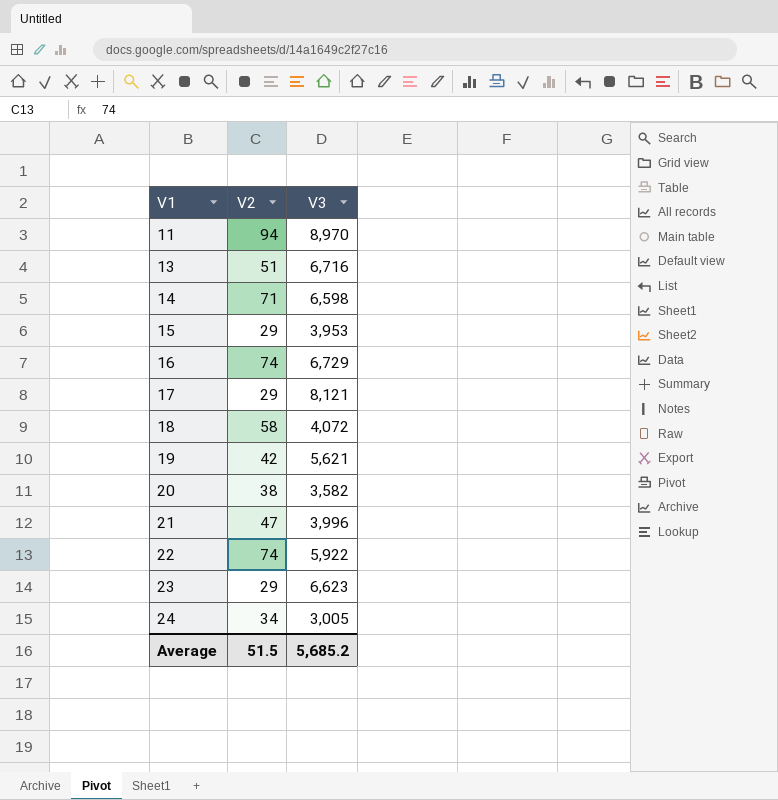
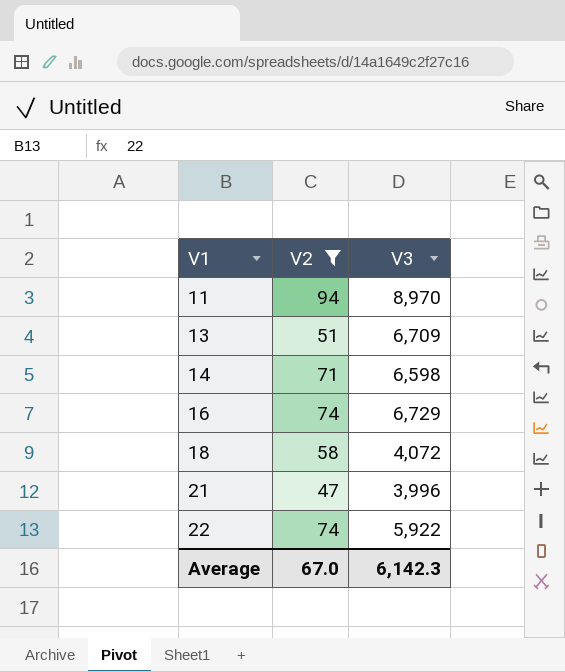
filter: none -> V2 >= 47
13 | V3: 6,716 -> 6,709
Average | V2: 51.5 -> 67.0
Average | V3: 5,685.2 -> 6,142.3

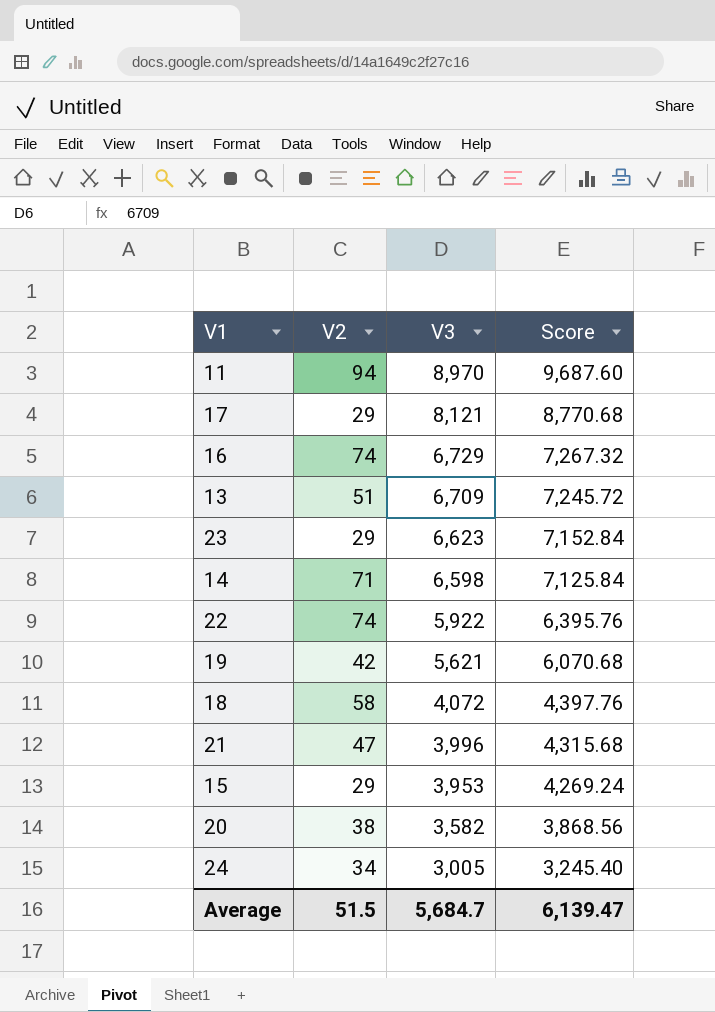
filter: V2 >= 47 -> none
row order: V1 ascending -> V3 descending
column Score | formula: none -> [V3] * 1.08
Average | V2: 67.0 -> 51.5
Average | V3: 6,142.3 -> 5,684.7

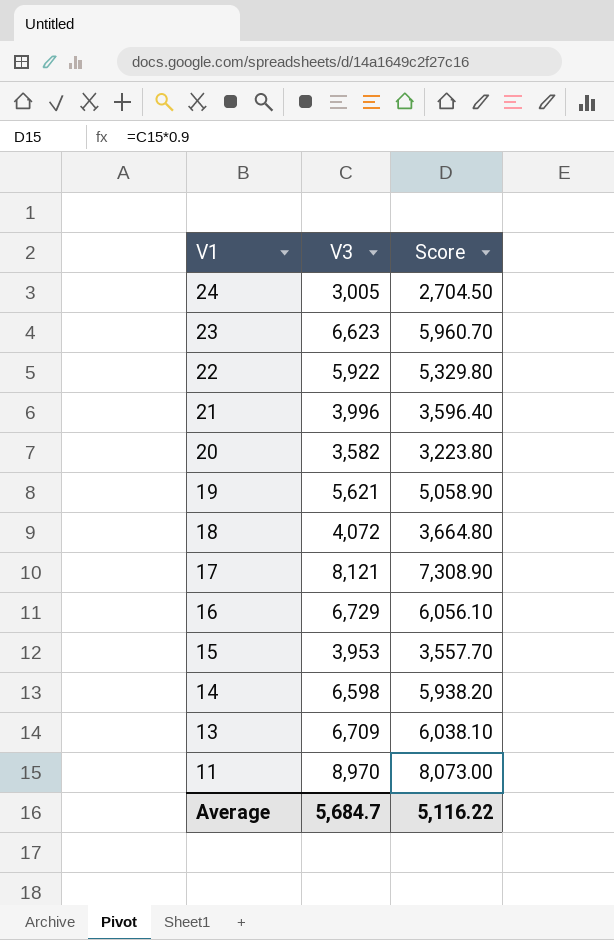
row order: V3 descending -> V1 descending
column V2 | position: 2 -> none
column Score | formula: [V3] * 1.08 -> [V3] * 0.9
Average | Score: 6,139.47 -> 5,116.22

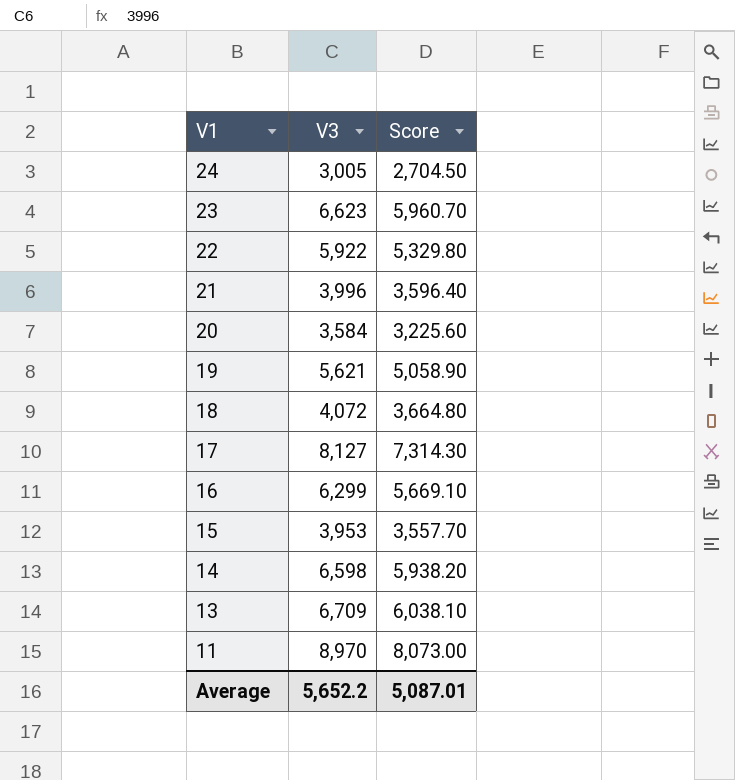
20 | V3: 3,582 -> 3,584
20 | Score: 3,223.80 -> 3,225.60
17 | V3: 8,121 -> 8,127
17 | Score: 7,308.90 -> 7,314.30
16 | V3: 6,729 -> 6,299
16 | Score: 6,056.10 -> 5,669.10
Average | V3: 5,684.7 -> 5,652.2
Average | Score: 5,116.22 -> 5,087.01

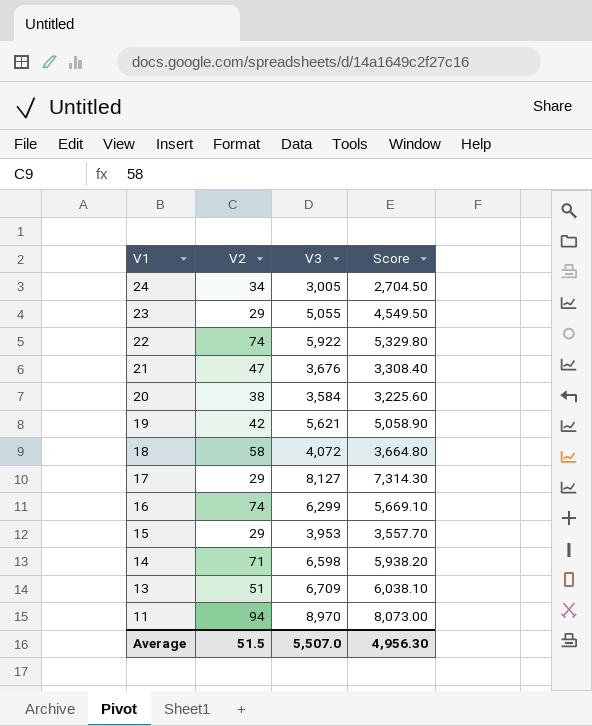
column V2 | position: none -> 2
23 | V3: 6,623 -> 5,055
23 | Score: 5,960.70 -> 4,549.50
21 | V3: 3,996 -> 3,676
21 | Score: 3,596.40 -> 3,308.40
Average | V3: 5,652.2 -> 5,507.0
Average | Score: 5,087.01 -> 4,956.30

